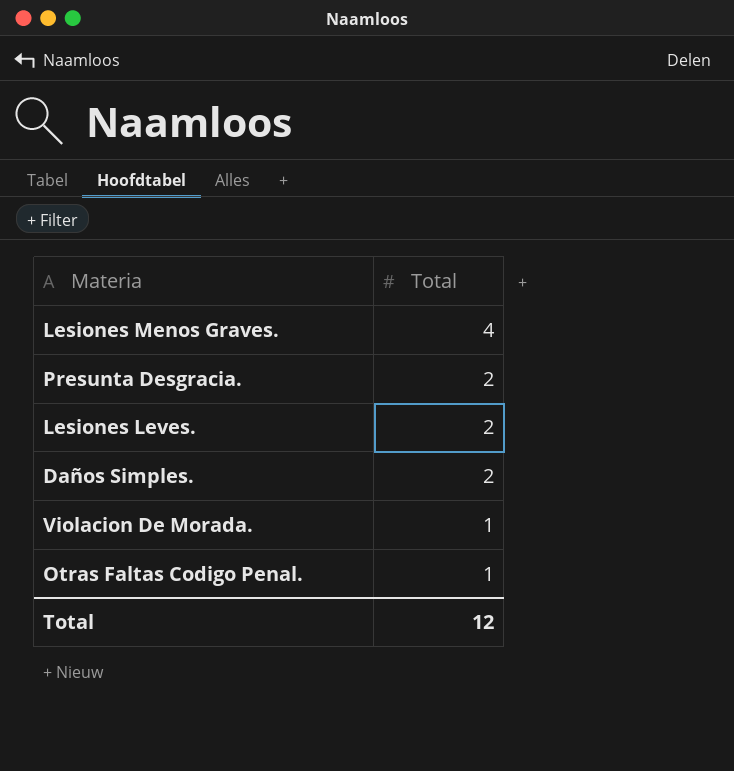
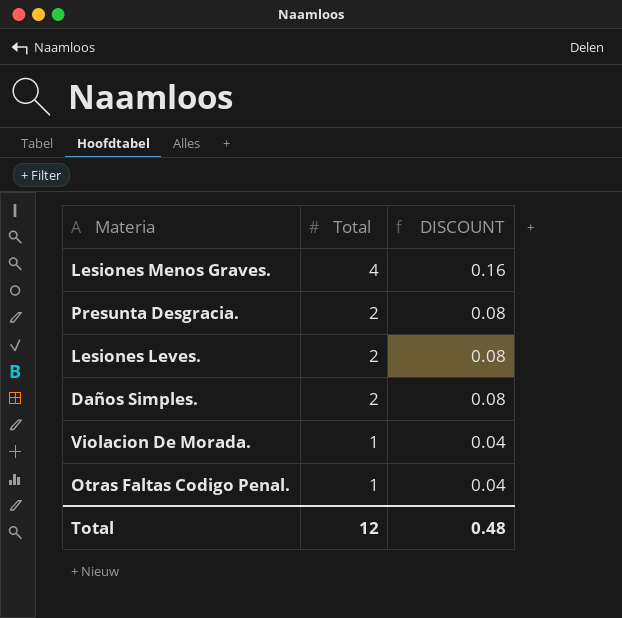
column DISCOUNT | formula: none -> [Total] * 0.04

